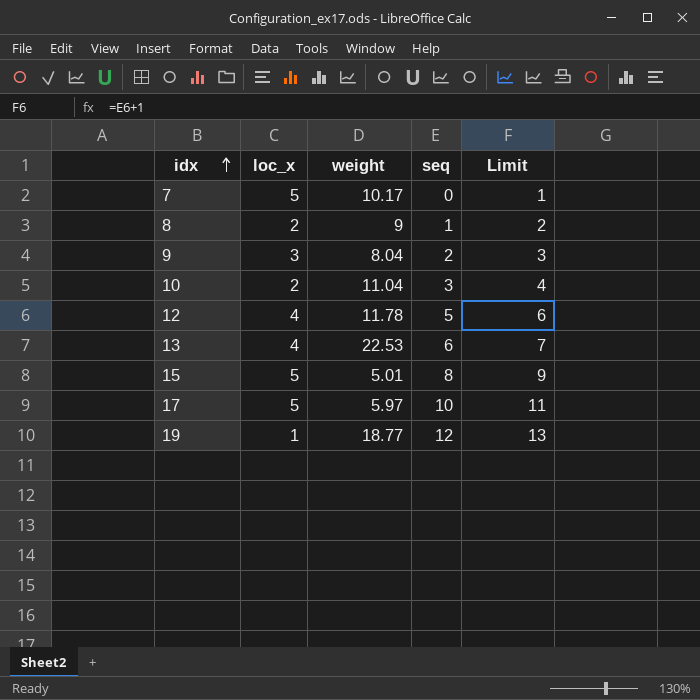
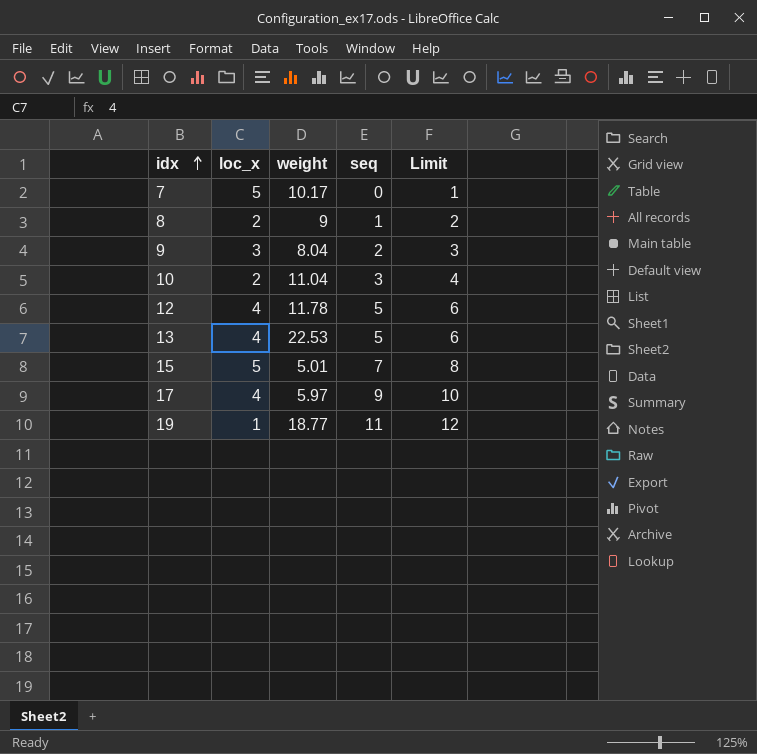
13 | seq: 6 -> 5
13 | Limit: 7 -> 6
15 | seq: 8 -> 7
15 | Limit: 9 -> 8
17 | loc_x: 5 -> 4
17 | seq: 10 -> 9
17 | Limit: 11 -> 10
19 | seq: 12 -> 11
19 | Limit: 13 -> 12

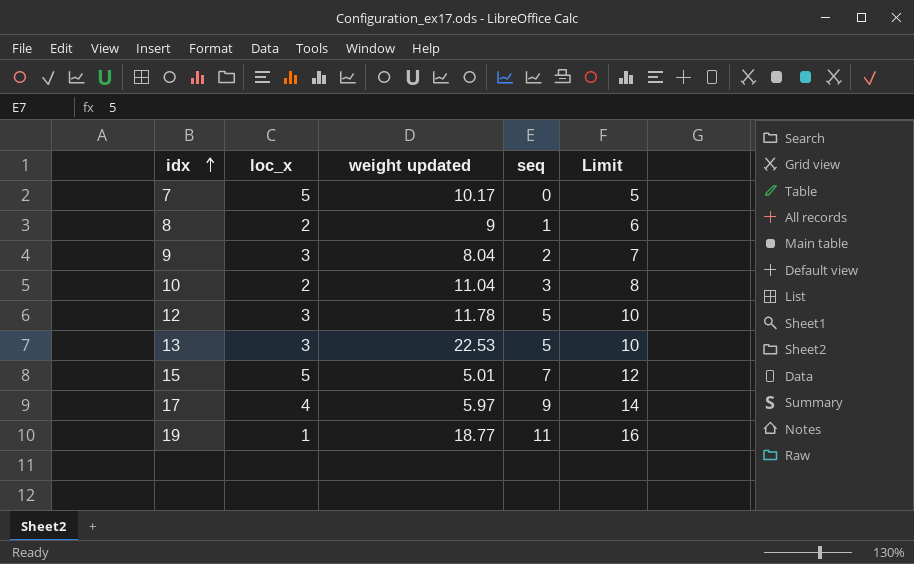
column name: weight -> weight updated
column Limit | formula: [seq] + 1 -> [seq] + 5
12 | loc_x: 4 -> 3
13 | loc_x: 4 -> 3

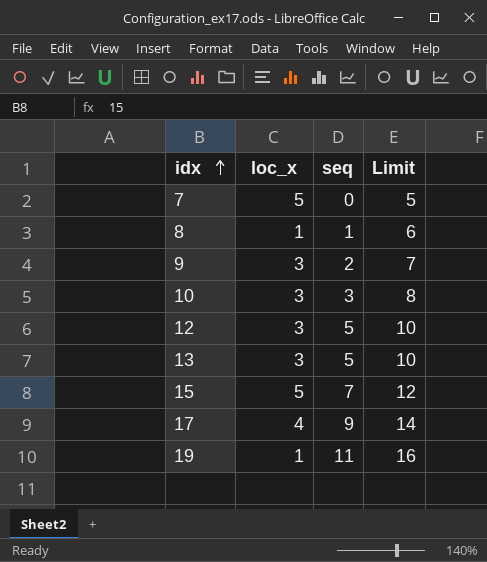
column weight updated | position: 3 -> none
8 | loc_x: 2 -> 1
10 | loc_x: 2 -> 3

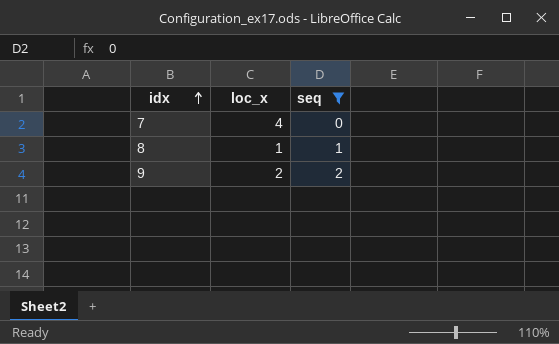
filter: none -> seq <= 2
column Limit | formula: [seq] + 5 -> none
7 | loc_x: 5 -> 4
9 | loc_x: 3 -> 2

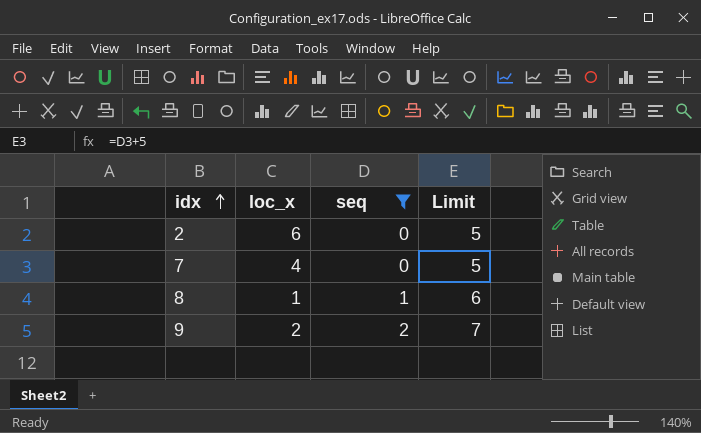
column Limit | formula: none -> [seq] + 5
row 2: none -> 6 | 0 | 5

